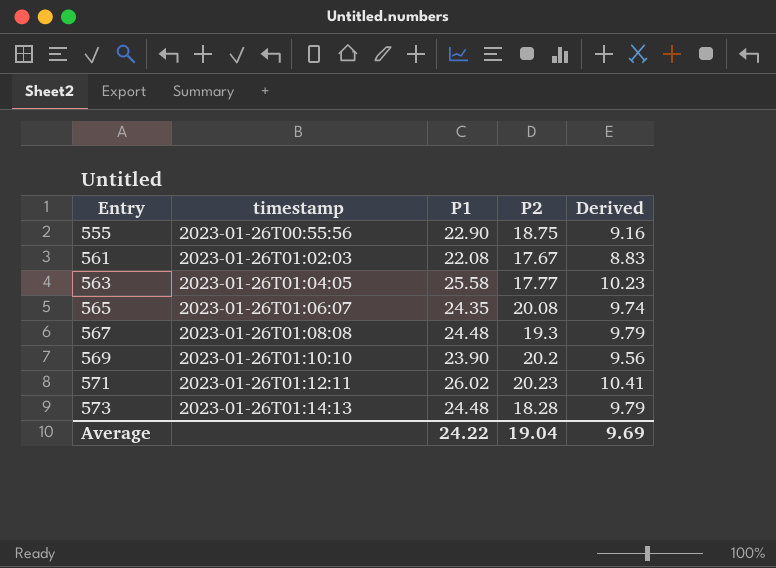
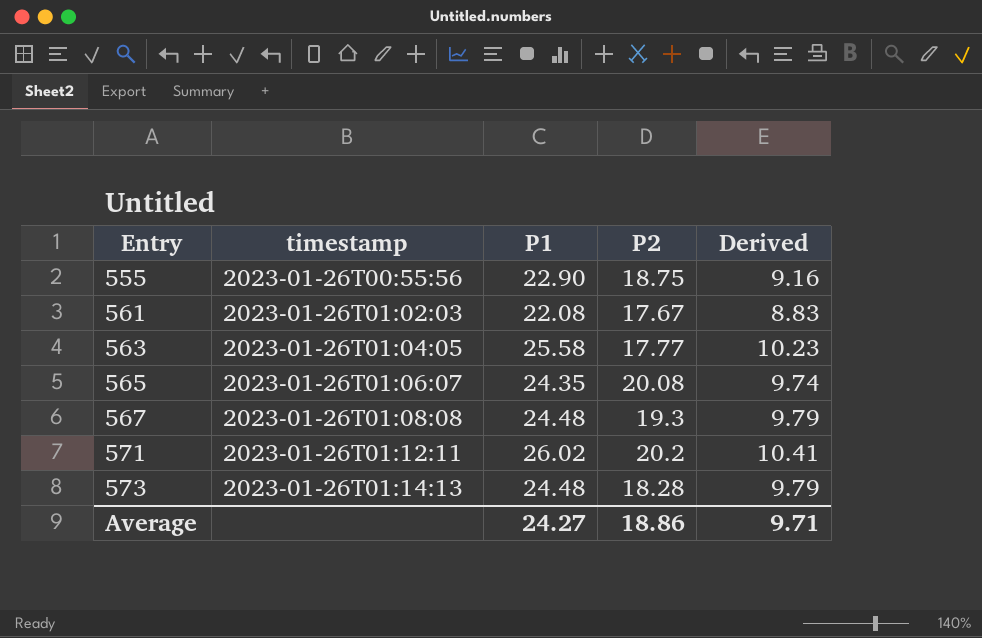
row 569: 2023-01-26T01:10:10 | 23.90 | 20.2 | 9.56 -> none
571 | P2: 20.23 -> 20.2
Average | P1: 24.22 -> 24.27
Average | P2: 19.04 -> 18.86
Average | Derived: 9.69 -> 9.71

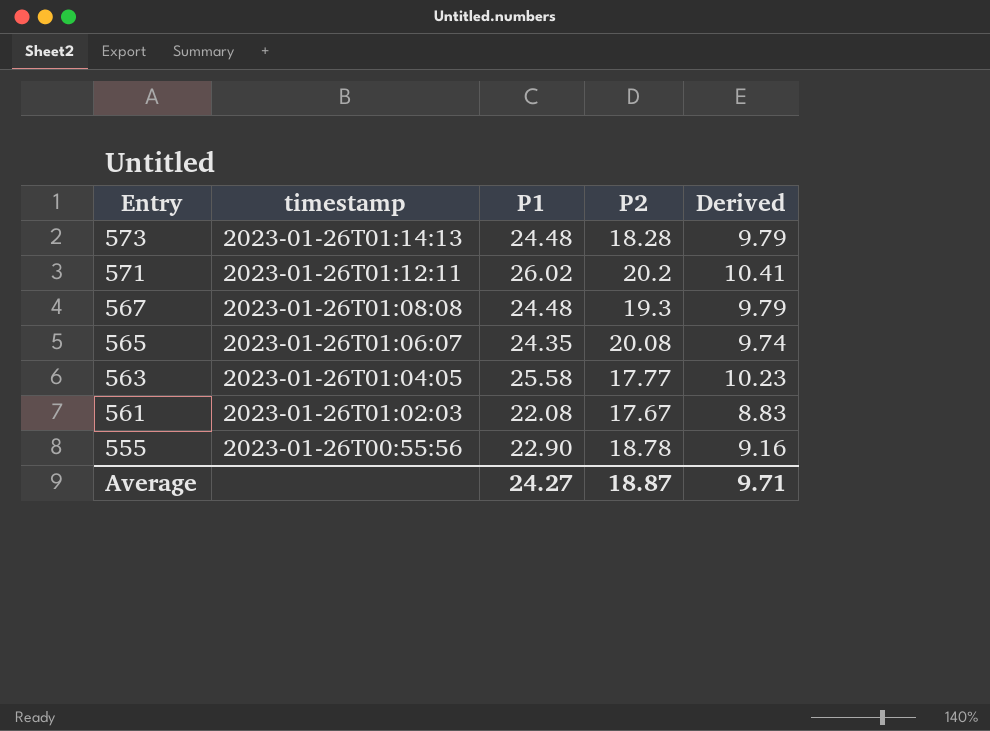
row order: Entry ascending -> Entry descending
555 | P2: 18.75 -> 18.78
Average | P2: 18.86 -> 18.87

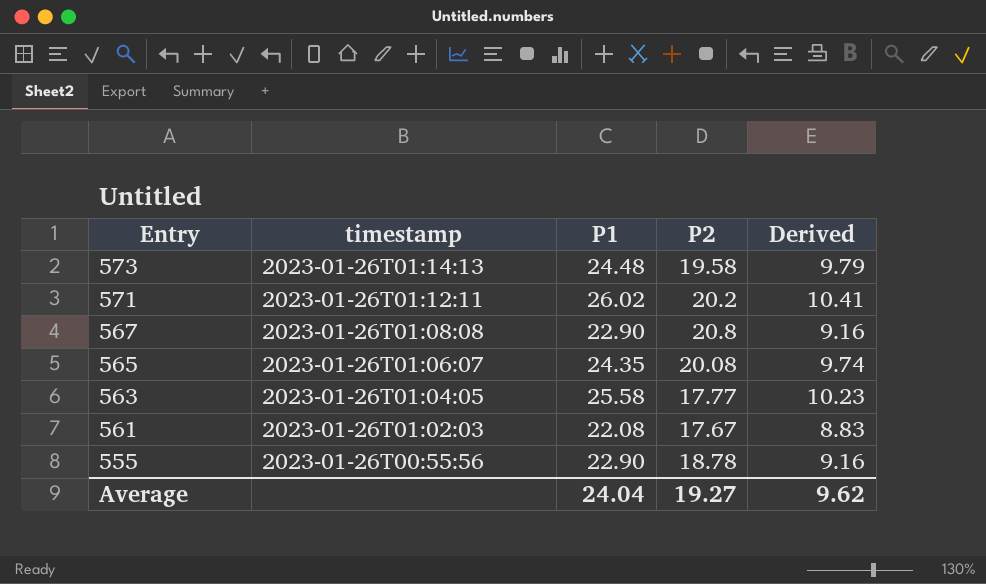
573 | P2: 18.28 -> 19.58
567 | P1: 24.48 -> 22.90
567 | P2: 19.3 -> 20.8
567 | Derived: 9.79 -> 9.16
Average | P1: 24.27 -> 24.04
Average | P2: 18.87 -> 19.27
Average | Derived: 9.71 -> 9.62

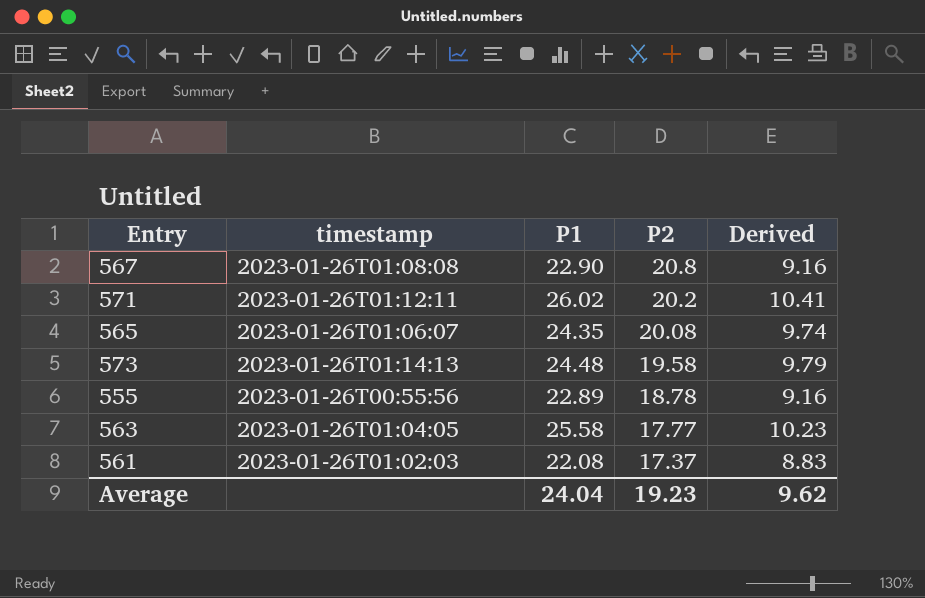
row order: Entry descending -> P2 descending
555 | P1: 22.90 -> 22.89
561 | P2: 17.67 -> 17.37
Average | P2: 19.27 -> 19.23

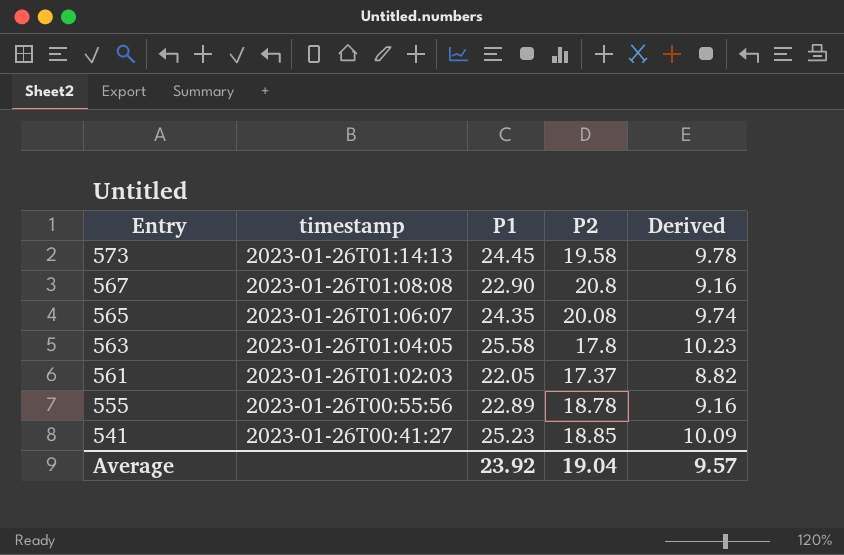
row order: P2 descending -> Entry descending
row 571: 2023-01-26T01:12:11 | 26.02 | 20.2 | 10.41 -> none
573 | P1: 24.48 -> 24.45
573 | Derived: 9.79 -> 9.78
563 | P2: 17.77 -> 17.8
561 | P1: 22.08 -> 22.05
561 | Derived: 8.83 -> 8.82
row 541: none -> 2023-01-26T00:41:27 | 25.23 | 18.85 | 10.09
Average | P1: 24.04 -> 23.92
Average | P2: 19.23 -> 19.04
Average | Derived: 9.62 -> 9.57

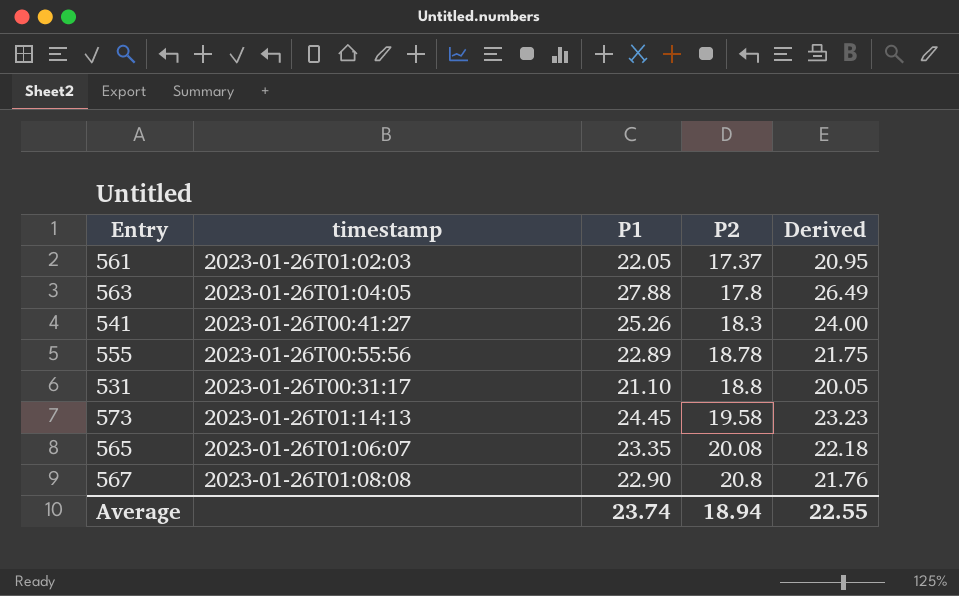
row order: Entry descending -> P2 ascending
column Derived | formula: [P1] * 0.4 -> [P1] * 0.95
563 | P1: 25.58 -> 27.88
541 | P1: 25.23 -> 25.26
541 | P2: 18.85 -> 18.3
row 531: none -> 2023-01-26T00:31:17 | 21.10 | 18.8 | 20.05
565 | P1: 24.35 -> 23.35
Average | P1: 23.92 -> 23.74
Average | P2: 19.04 -> 18.94
Average | Derived: 9.57 -> 22.55

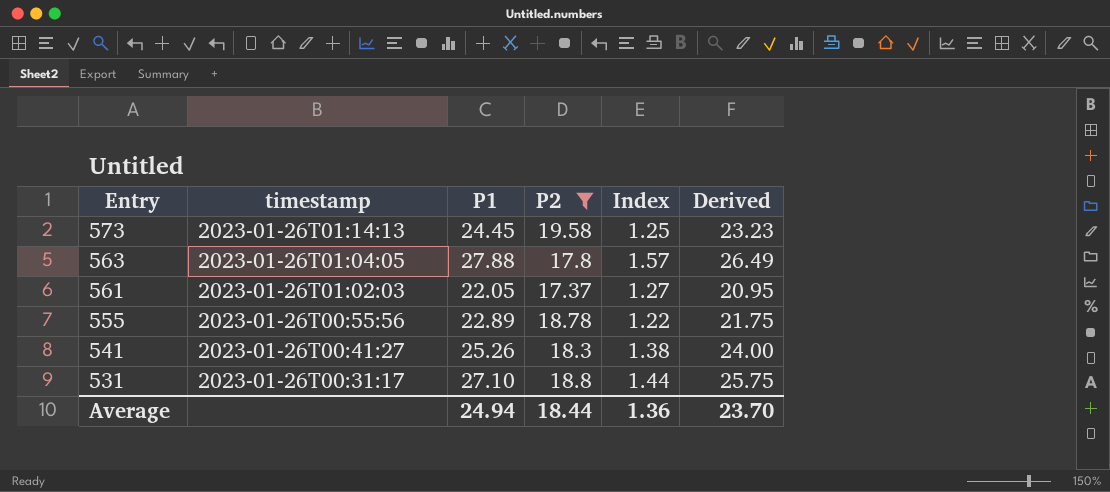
filter: none -> P2 <= 19.58
row order: P2 ascending -> Entry descending
column Index | formula: none -> [P1] / [P2]
531 | P1: 21.10 -> 27.10
531 | Derived: 20.05 -> 25.75
Average | P1: 23.74 -> 24.94
Average | P2: 18.94 -> 18.44
Average | Derived: 22.55 -> 23.70

